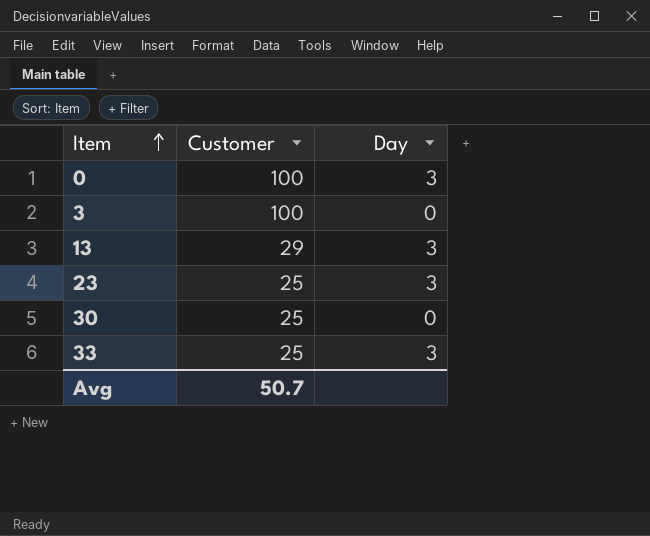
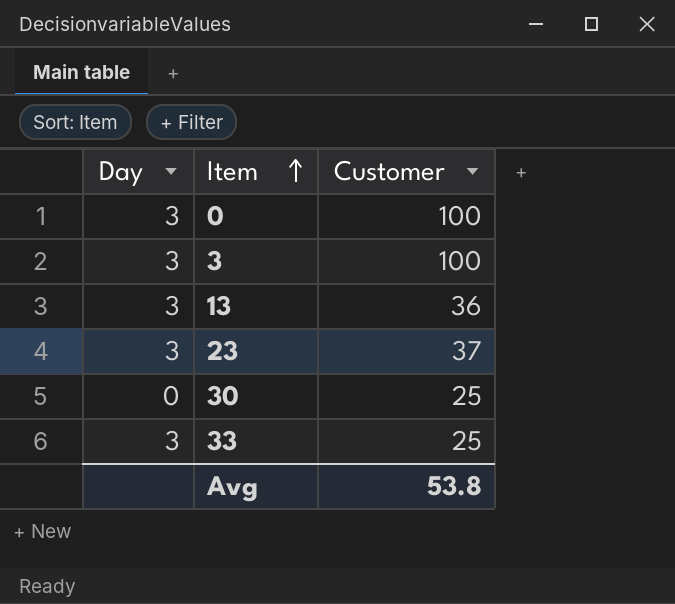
column Day | position: 3 -> 1
3 | Day: 0 -> 3
13 | Customer: 29 -> 36
23 | Customer: 25 -> 37
Avg | Customer: 50.7 -> 53.8

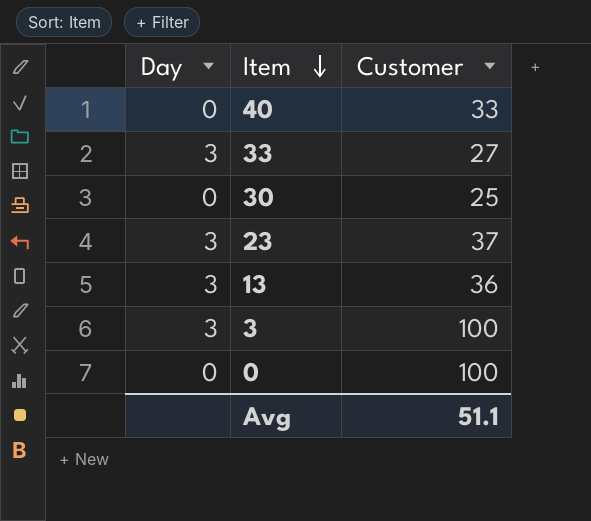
row order: Item ascending -> Item descending
row 40: none -> 0 | 33
33 | Customer: 25 -> 27
0 | Day: 3 -> 0
Avg | Customer: 53.8 -> 51.1

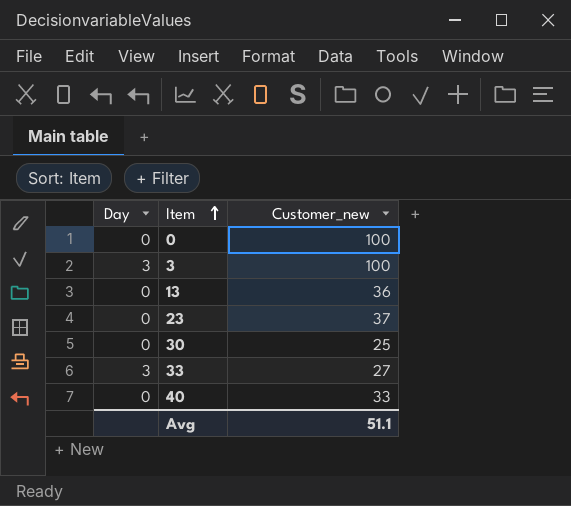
row order: Item descending -> Item ascending
column name: Customer -> Customer_new
13 | Day: 3 -> 0
23 | Day: 3 -> 0

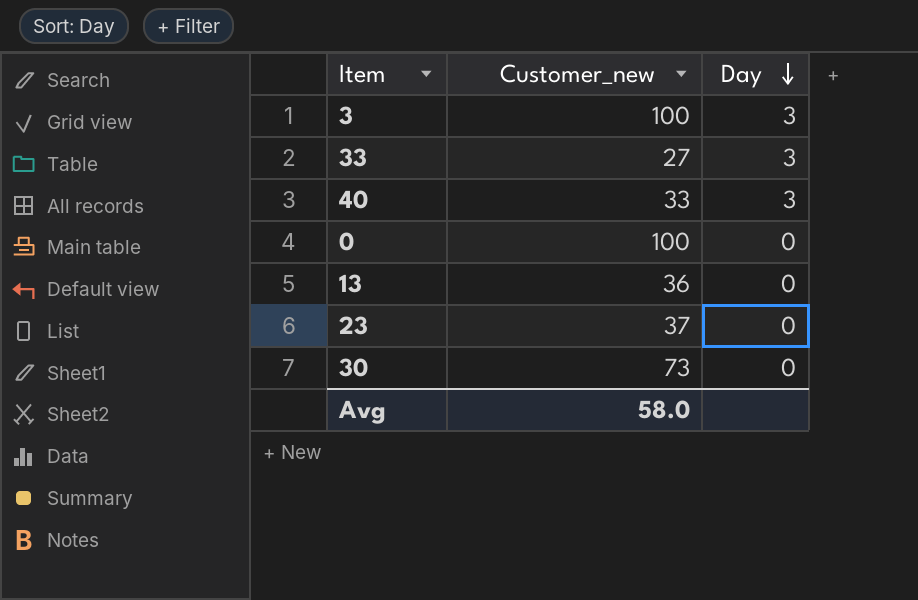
row order: Item ascending -> Day descending
column Day | position: 1 -> 3
40 | Day: 0 -> 3
30 | Customer_new: 25 -> 73
Avg | Customer_new: 51.1 -> 58.0

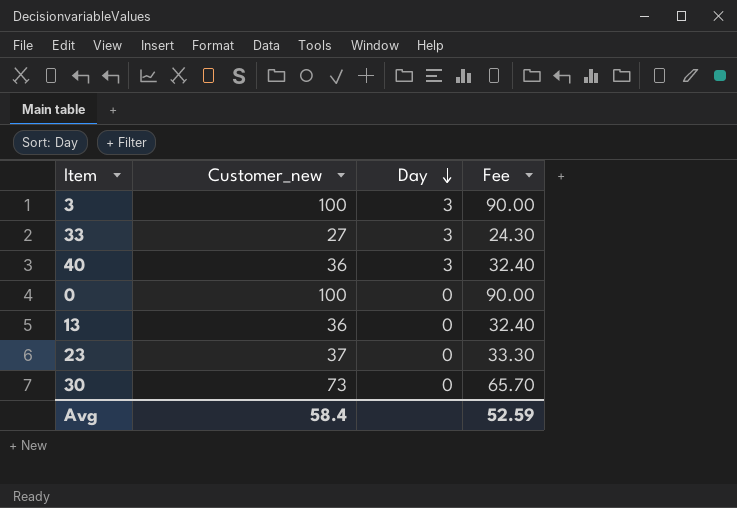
column Fee | formula: none -> [Customer_new] * 0.9
40 | Customer_new: 33 -> 36
Avg | Customer_new: 58.0 -> 58.4

